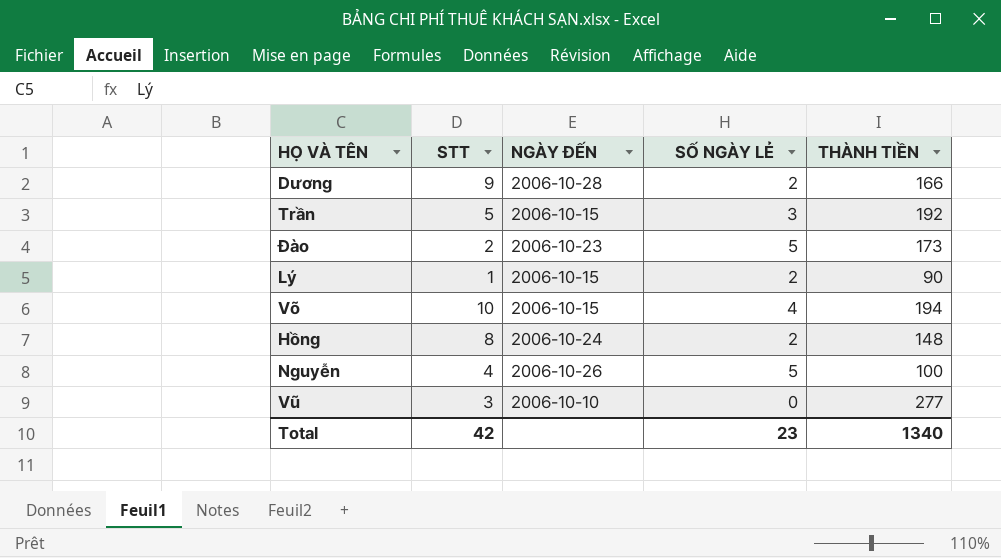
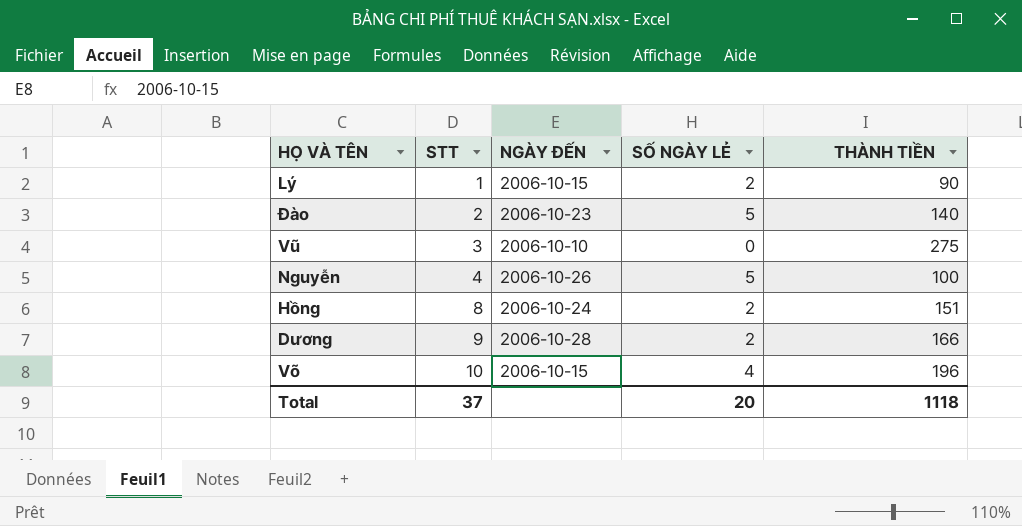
row order: none -> STT ascending
row Trần: 5 | 2006-10-15 | 3 | 192 -> none
Đào | THÀNH TIỀN: 173 -> 140
Vũ | THÀNH TIỀN: 277 -> 275
Hồng | THÀNH TIỀN: 148 -> 151
Võ | THÀNH TIỀN: 194 -> 196
Total | STT: 42 -> 37
Total | SỐ NGÀY LẺ: 23 -> 20
Total | THÀNH TIỀN: 1340 -> 1118

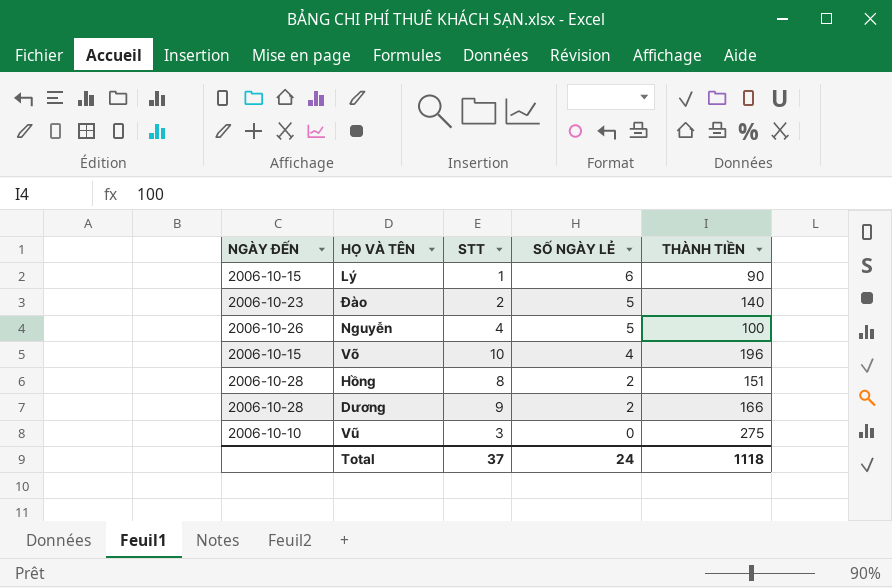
row order: STT ascending -> SỐ NGÀY LẺ descending
column NGÀY ĐẾN | position: 3 -> 1
Lý | SỐ NGÀY LẺ: 2 -> 6
Hồng | NGÀY ĐẾN: 2006-10-24 -> 2006-10-28
Total | SỐ NGÀY LẺ: 20 -> 24

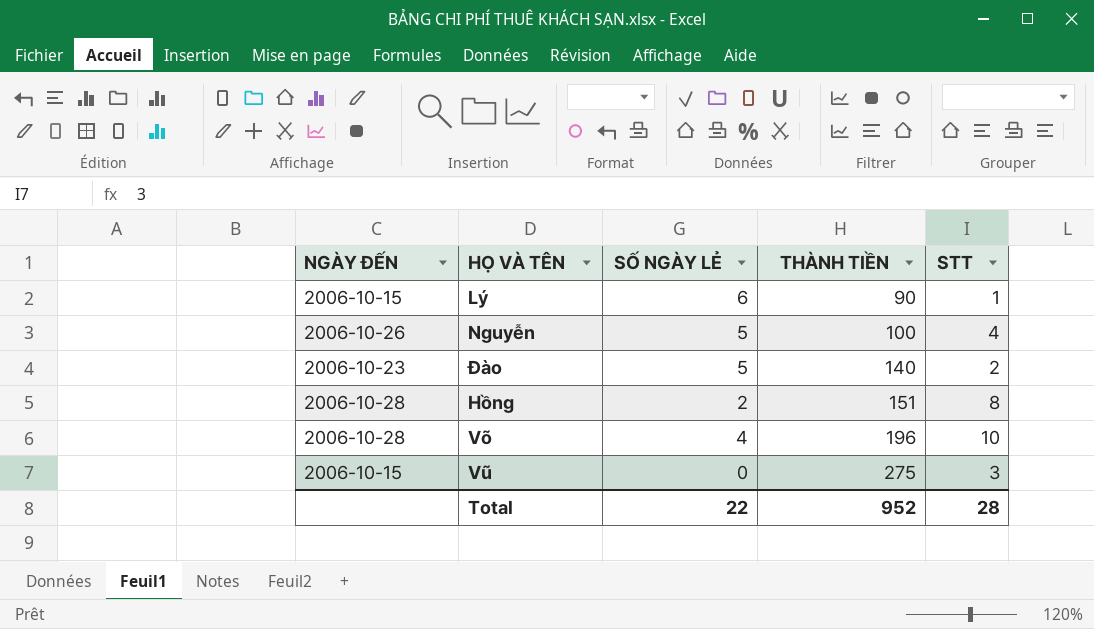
row order: SỐ NGÀY LẺ descending -> THÀNH TIỀN ascending
column STT | position: 3 -> 5
row Dương: 2006-10-28 | 9 | 2 | 166 -> none
Võ | NGÀY ĐẾN: 2006-10-15 -> 2006-10-28
Vũ | NGÀY ĐẾN: 2006-10-10 -> 2006-10-15
Total | SỐ NGÀY LẺ: 24 -> 22
Total | THÀNH TIỀN: 1118 -> 952
Total | STT: 37 -> 28

